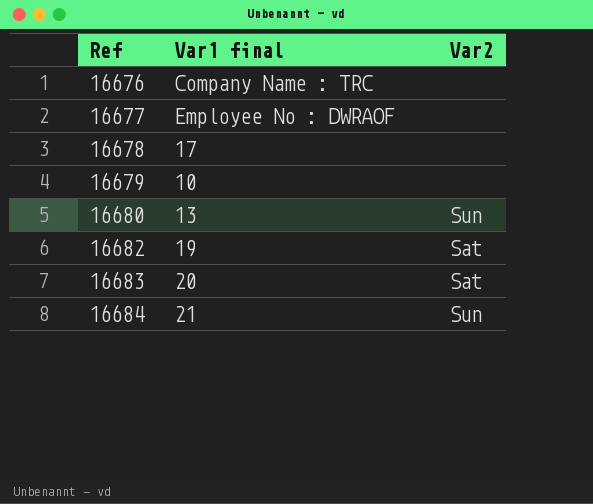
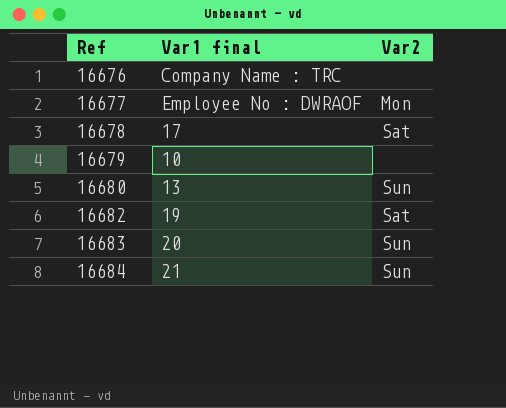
16677 | Var2: none -> Mon
16678 | Var2: none -> Sat
16683 | Var2: Sat -> Sun

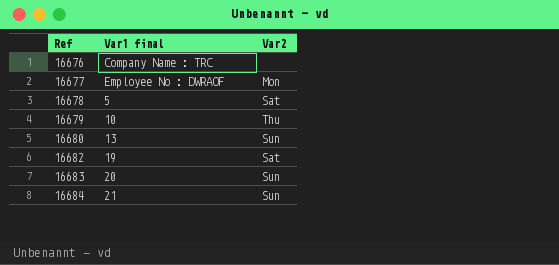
16678 | Var1 final: 17 -> 5
16679 | Var2: none -> Thu

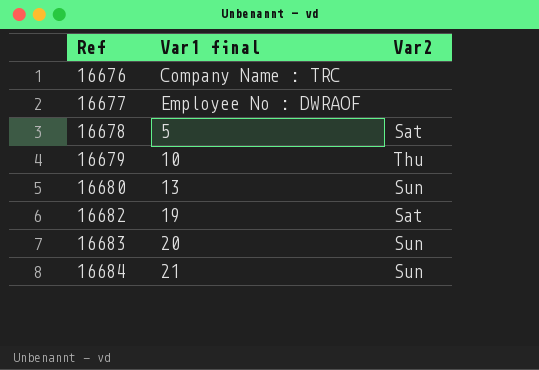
16677 | Var2: Mon -> none

